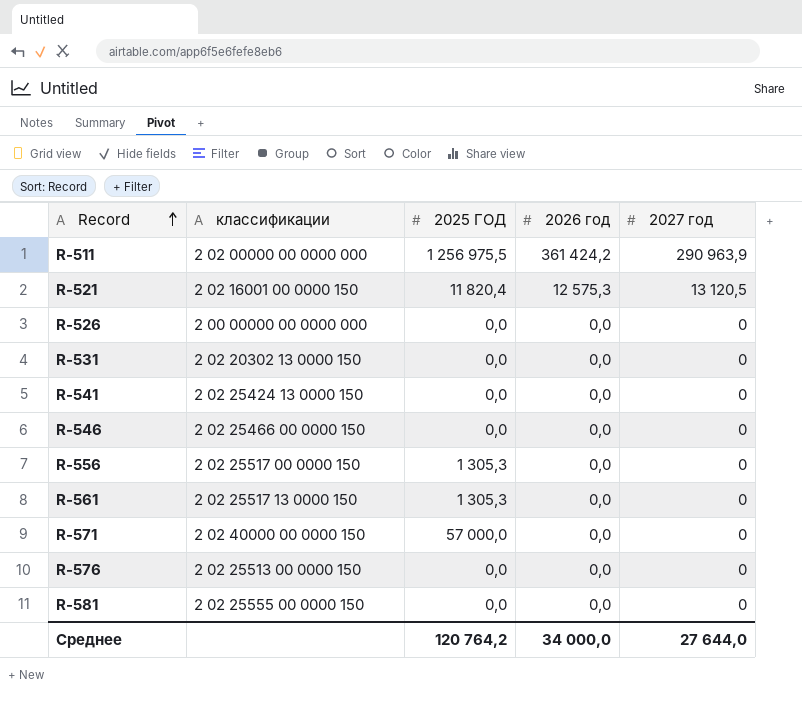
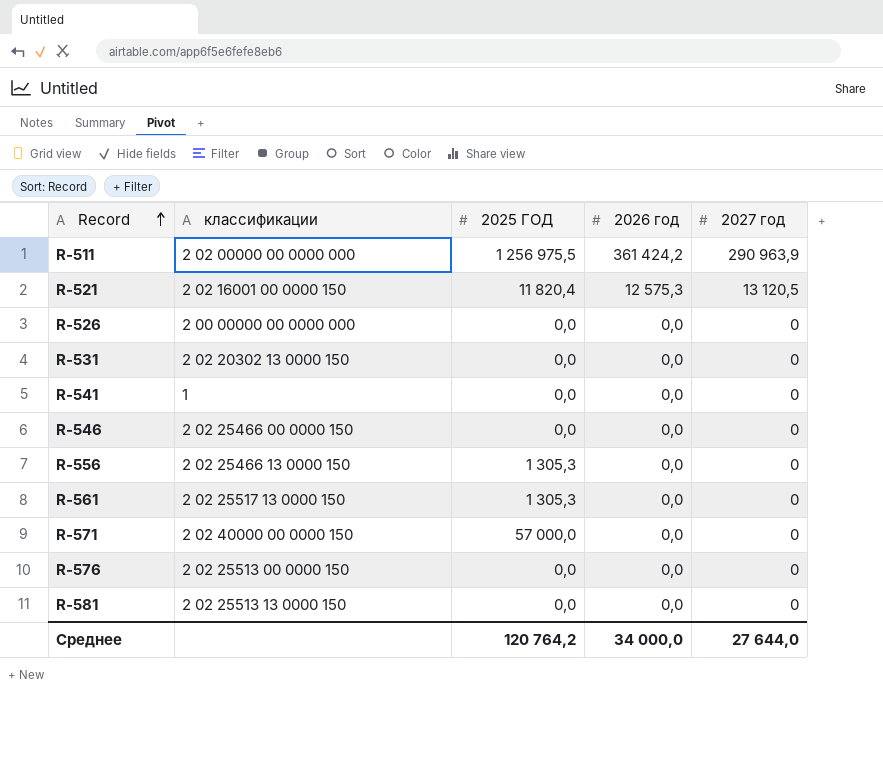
R-541 | классификации: 2 02 25424 13 0000 150 -> 1
R-556 | классификации: 2 02 25517 00 0000 150 -> 2 02 25466 13 0000 150
R-581 | классификации: 2 02 25555 00 0000 150 -> 2 02 25513 13 0000 150

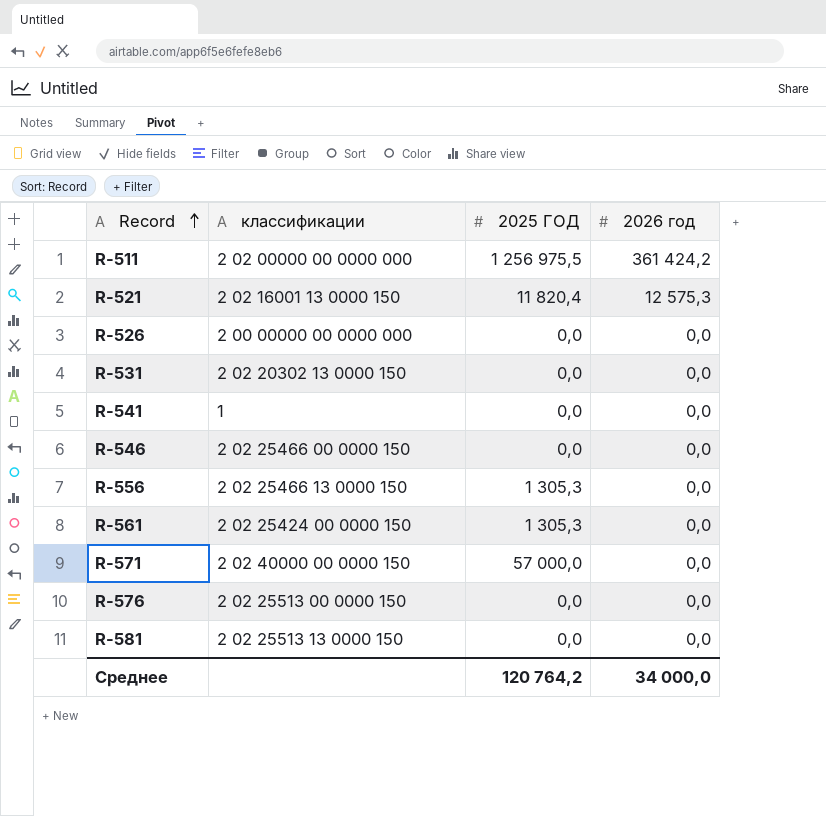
column 2027 год | position: 5 -> none
R-521 | классификации: 2 02 16001 00 0000 150 -> 2 02 16001 13 0000 150
R-561 | классификации: 2 02 25517 13 0000 150 -> 2 02 25424 00 0000 150

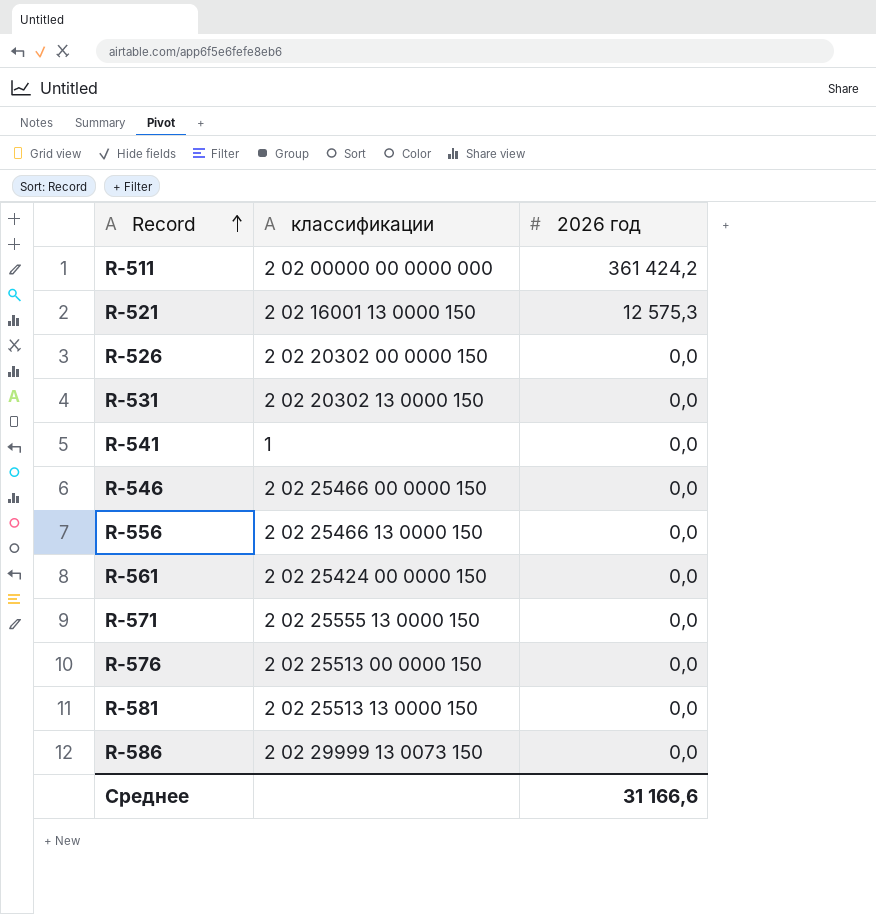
column 2025 ГОД | position: 3 -> none
R-526 | классификации: 2 00 00000 00 0000 000 -> 2 02 20302 00 0000 150
R-571 | классификации: 2 02 40000 00 0000 150 -> 2 02 25555 13 0000 150
row R-586: none -> 2 02 29999 13 0073 150 | 0,0
Среднее | 2026 год: 34 000,0 -> 31 166,6

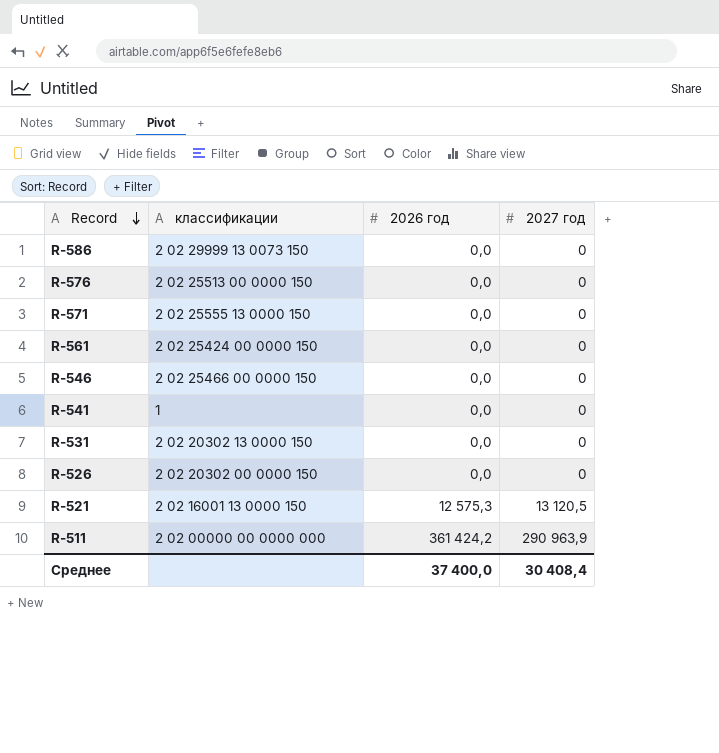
row order: Record ascending -> Record descending
column 2027 год | position: none -> 4
row R-556: 2 02 25466 13 0000 150 | 0,0 -> none
row R-581: 2 02 25513 13 0000 150 | 0,0 -> none
Среднее | 2026 год: 31 166,6 -> 37 400,0

